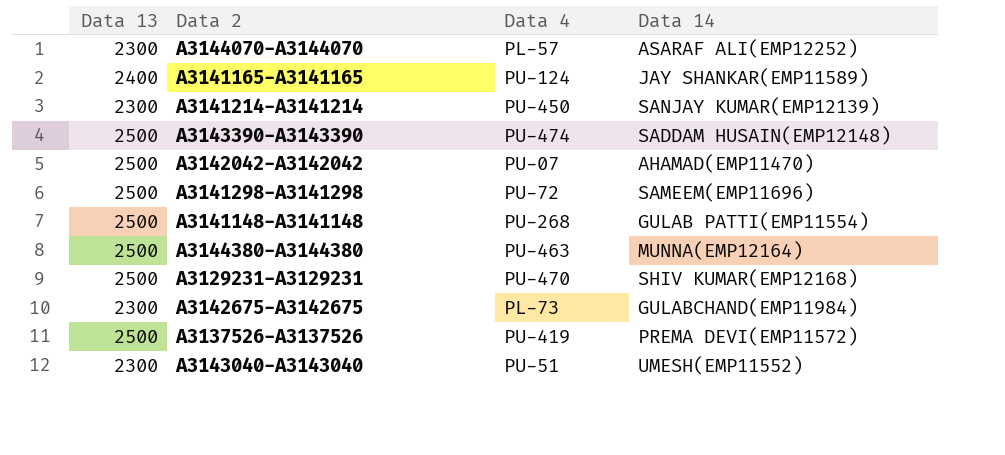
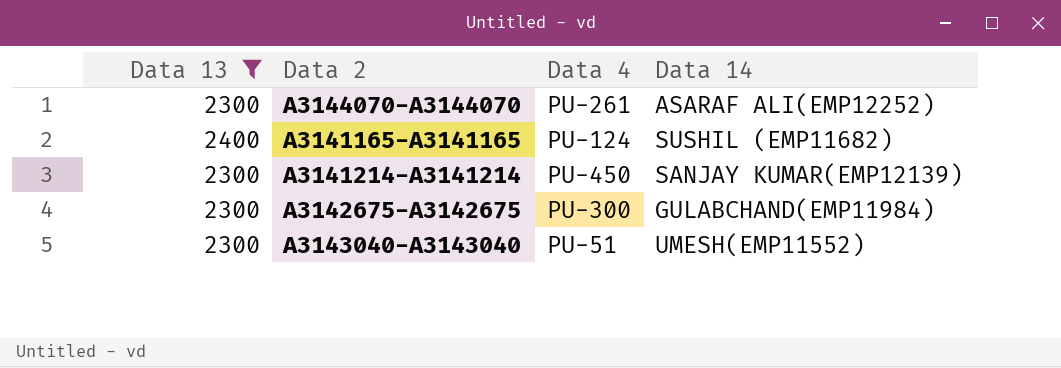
filter: none -> Data 13 != 2500
A3144070-A3144070 | Data 4: PL-57 -> PU-261
A3141165-A3141165 | Data 14: JAY SHANKAR(EMP11589) -> SUSHIL (EMP11682)
A3142675-A3142675 | Data 4: PL-73 -> PU-300

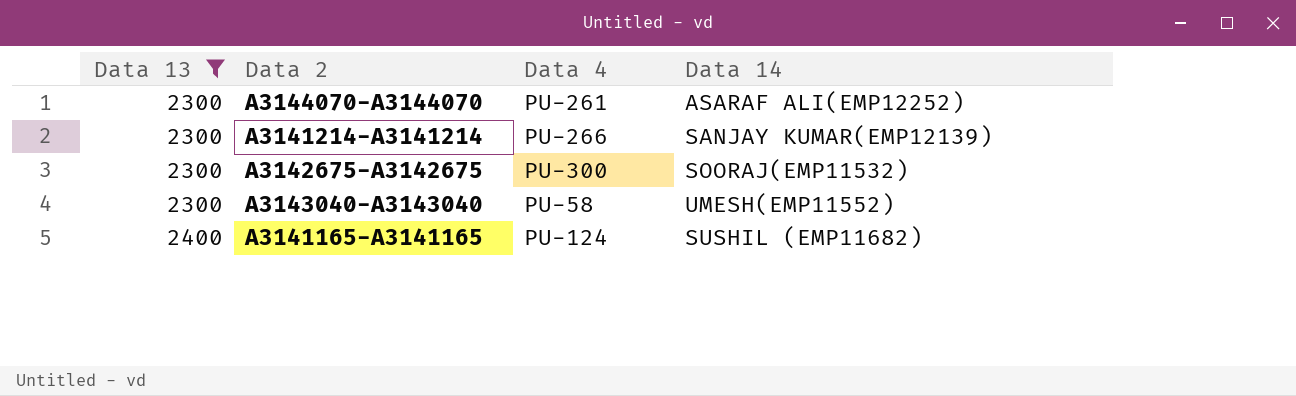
row order: none -> Data 13 ascending
A3141214-A3141214 | Data 4: PU-450 -> PU-266
A3142675-A3142675 | Data 14: GULABCHAND(EMP11984) -> SOORAJ(EMP11532)
A3143040-A3143040 | Data 4: PU-51 -> PU-58

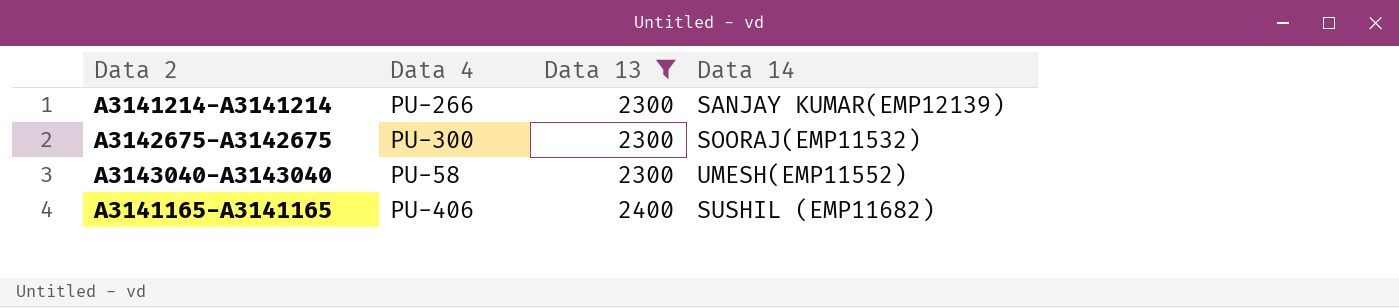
column Data 13 | position: 1 -> 3
row A3144070-A3144070: 2300 | PU-261 | ASARAF ALI(EMP12252) -> none
A3141165-A3141165 | Data 4: PU-124 -> PU-406

